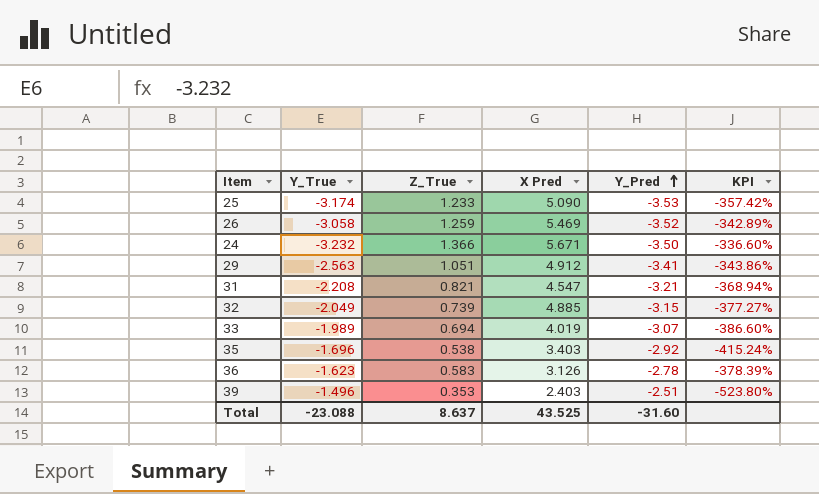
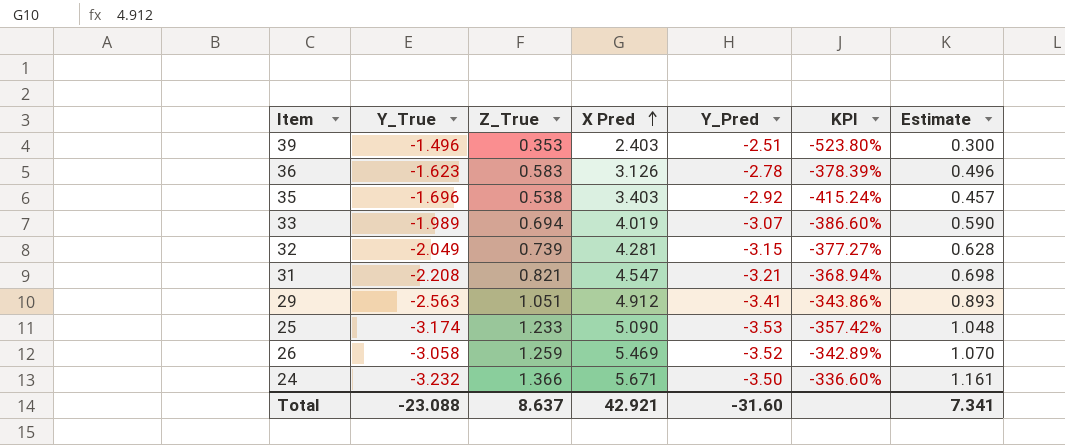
row order: Y_Pred ascending -> X Pred ascending
column Estimate | formula: none -> [Z_True] * 0.85
32 | X Pred: 4.885 -> 4.281
Total | X Pred: 43.525 -> 42.921

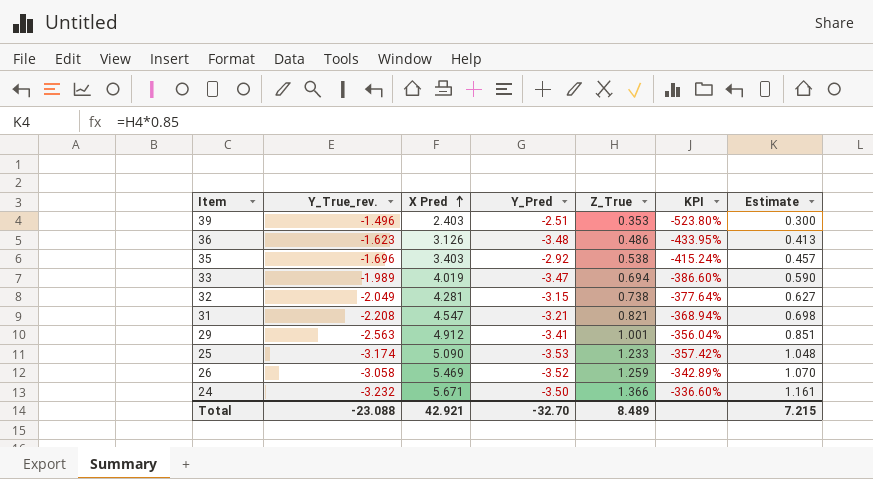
column name: Y_True -> Y_True_rev.
column Z_True | position: 3 -> 5
36 | Y_Pred: -2.78 -> -3.48
36 | Z_True: 0.583 -> 0.486
36 | KPI: -378.39% -> -433.95%
36 | Estimate: 0.496 -> 0.413
33 | Y_Pred: -3.07 -> -3.47
32 | Z_True: 0.739 -> 0.738
32 | KPI: -377.27% -> -377.64%
32 | Estimate: 0.628 -> 0.627
29 | Z_True: 1.051 -> 1.001
29 | KPI: -343.86% -> -356.04%
29 | Estimate: 0.893 -> 0.851
Total | Y_Pred: -31.60 -> -32.70
Total | Z_True: 8.637 -> 8.489
Total | Estimate: 7.341 -> 7.215

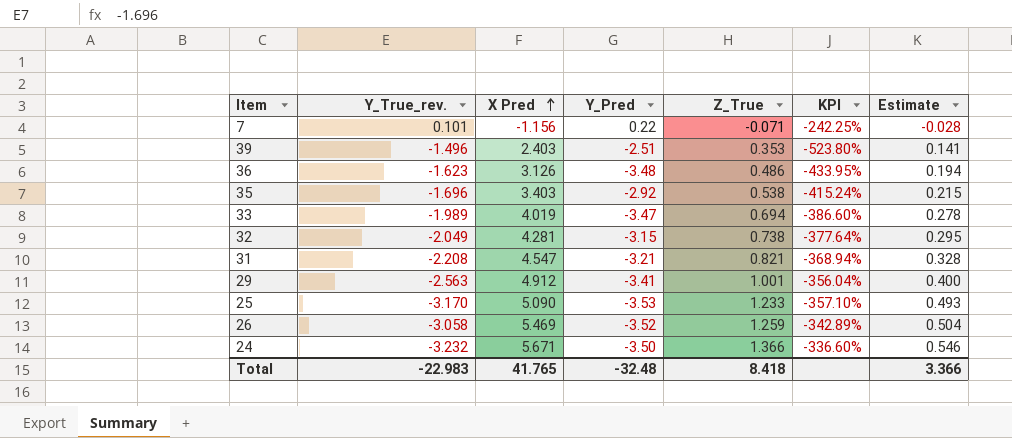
column Estimate | formula: [Z_True] * 0.85 -> [Z_True] * 0.4
row 7: none -> 0.101 | -1.156 | 0.22 | -0.071 | -242.25% | -0.028
25 | Y_True_rev.: -3.174 -> -3.170
25 | KPI: -357.42% -> -357.10%
Total | Y_True_rev.: -23.088 -> -22.983
Total | X Pred: 42.921 -> 41.765
Total | Y_Pred: -32.70 -> -32.48
Total | Z_True: 8.489 -> 8.418
Total | Estimate: 7.215 -> 3.366

